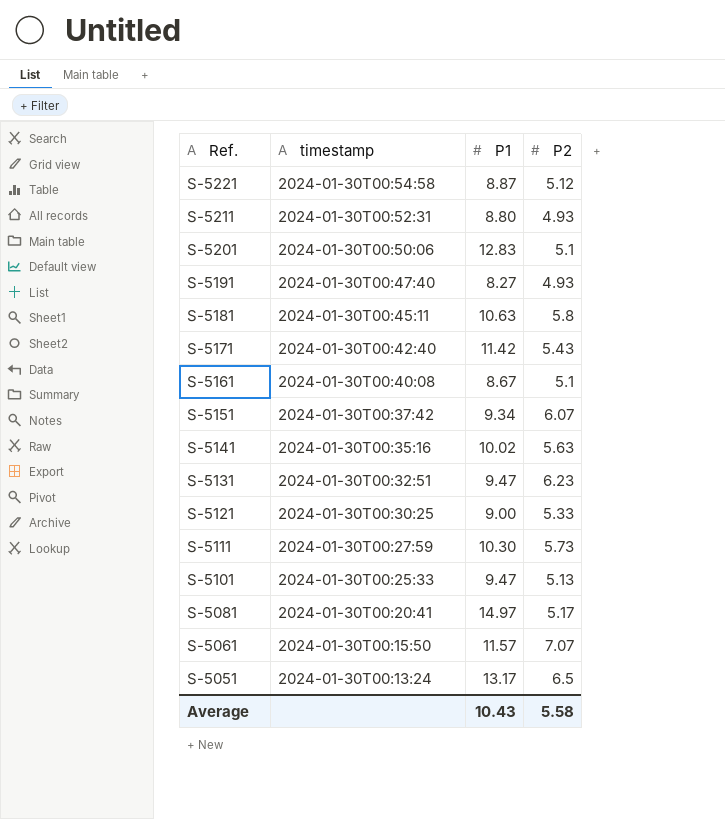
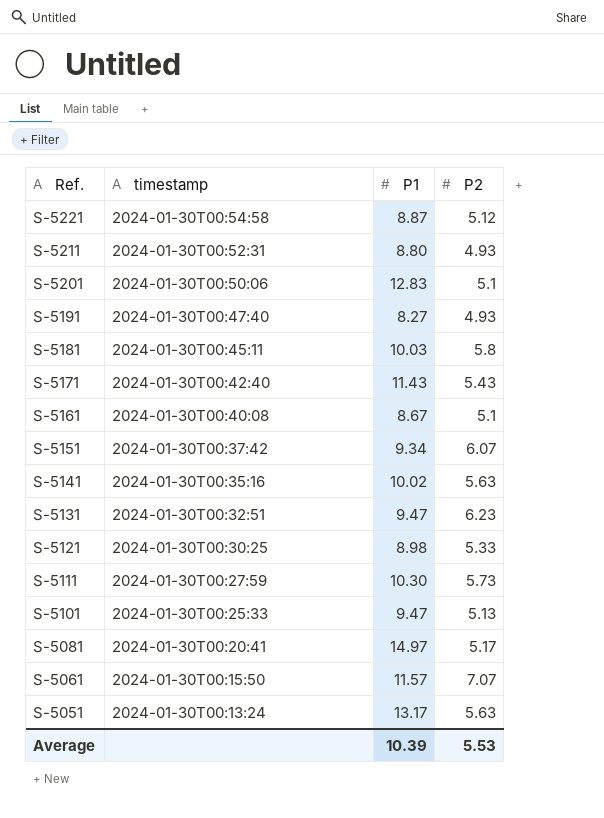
S-5181 | P1: 10.63 -> 10.03
S-5171 | P1: 11.42 -> 11.43
S-5121 | P1: 9.00 -> 8.98
S-5051 | P2: 6.5 -> 5.63
Average | P1: 10.43 -> 10.39
Average | P2: 5.58 -> 5.53

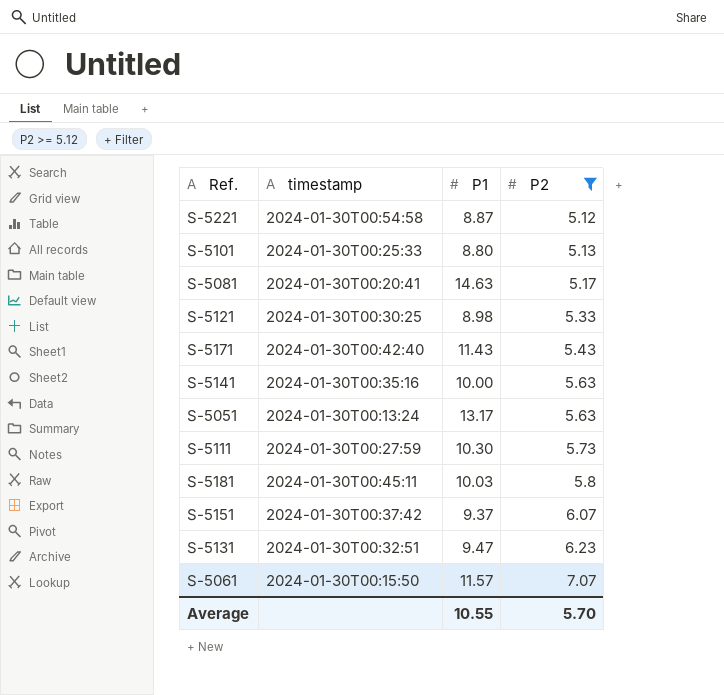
filter: none -> P2 >= 5.12
row order: Ref. descending -> P2 ascending
S-5101 | P1: 9.47 -> 8.80
S-5081 | P1: 14.97 -> 14.63
S-5141 | P1: 10.02 -> 10.00
S-5151 | P1: 9.34 -> 9.37
Average | P1: 10.39 -> 10.55
Average | P2: 5.53 -> 5.70

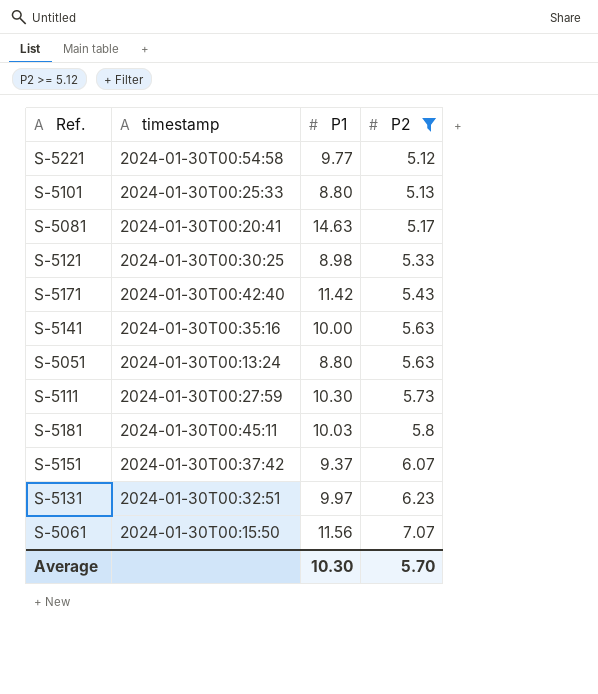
S-5221 | P1: 8.87 -> 9.77
S-5171 | P1: 11.43 -> 11.42
S-5051 | P1: 13.17 -> 8.80
S-5131 | P1: 9.47 -> 9.97
S-5061 | P1: 11.57 -> 11.56
Average | P1: 10.55 -> 10.30

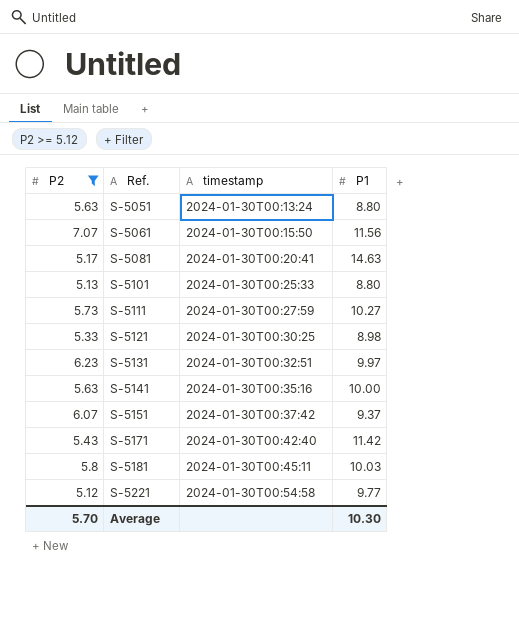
row order: P2 ascending -> Ref. ascending
column P2 | position: 4 -> 1
S-5111 | P1: 10.30 -> 10.27

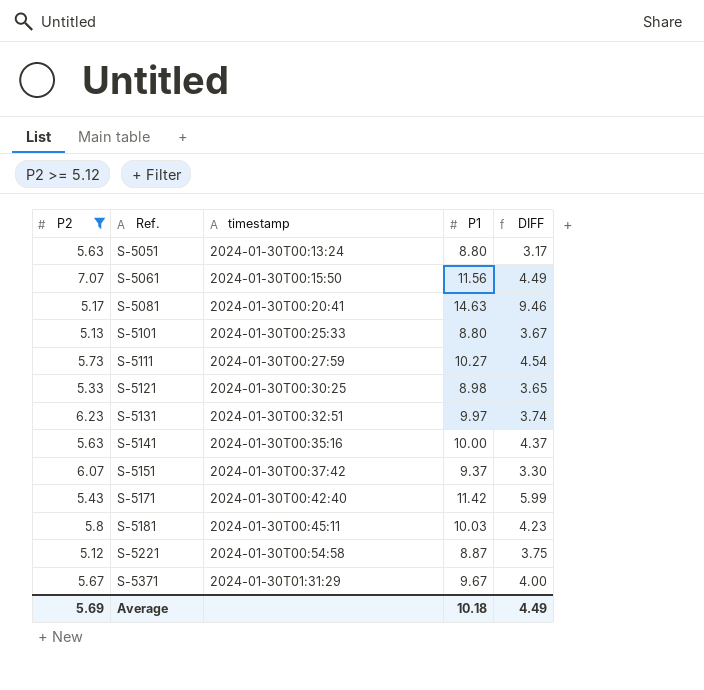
column DIFF | formula: none -> [P1] - [P2]
S-5221 | P1: 9.77 -> 8.87
row S-5371: none -> 5.67 | 2024-01-30T01:31:29 | 9.67 | 4.00
Average | P2: 5.70 -> 5.69
Average | P1: 10.30 -> 10.18

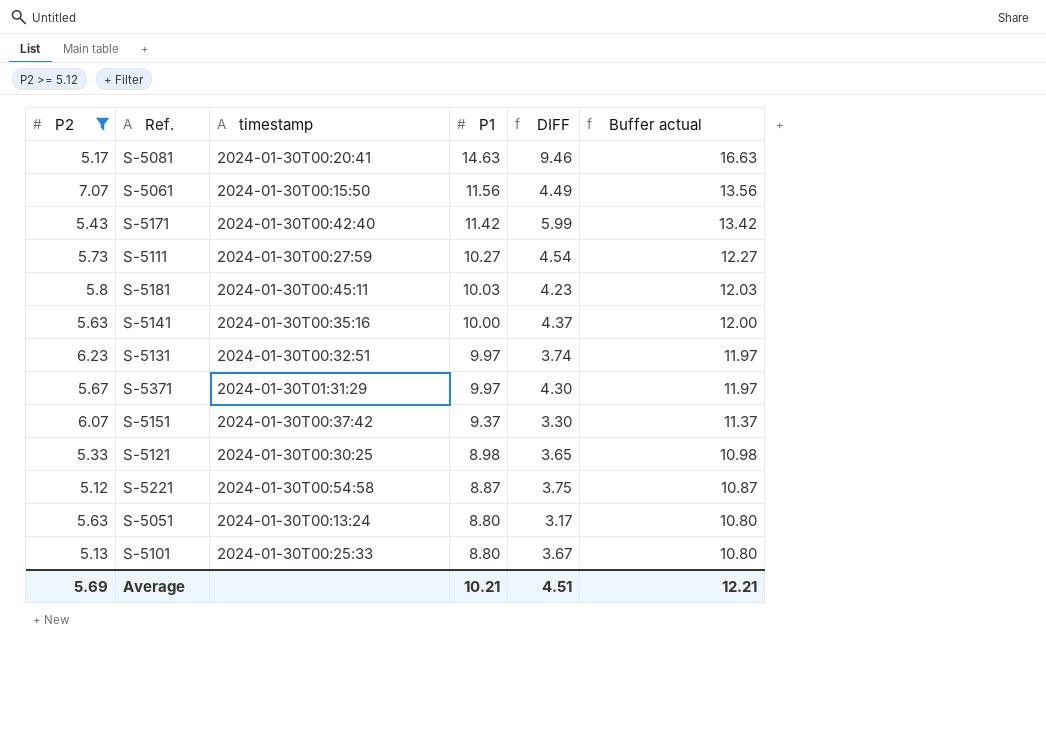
row order: Ref. ascending -> P1 descending
column Buffer actual | formula: none -> [P1] + 2
S-5371 | P1: 9.67 -> 9.97
S-5371 | DIFF: 4.00 -> 4.30
Average | P1: 10.18 -> 10.21
Average | DIFF: 4.49 -> 4.51

